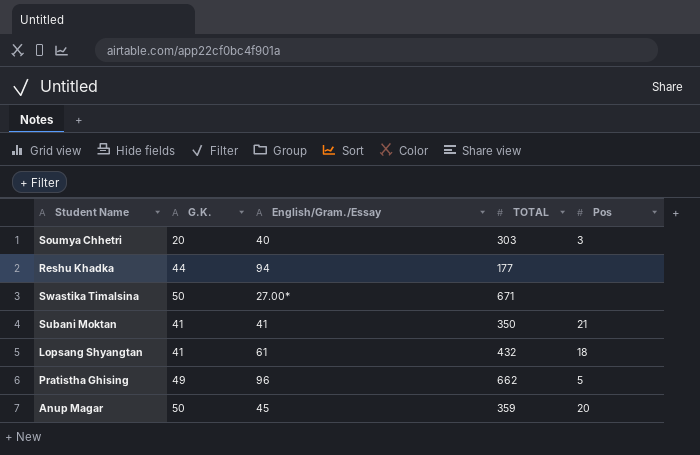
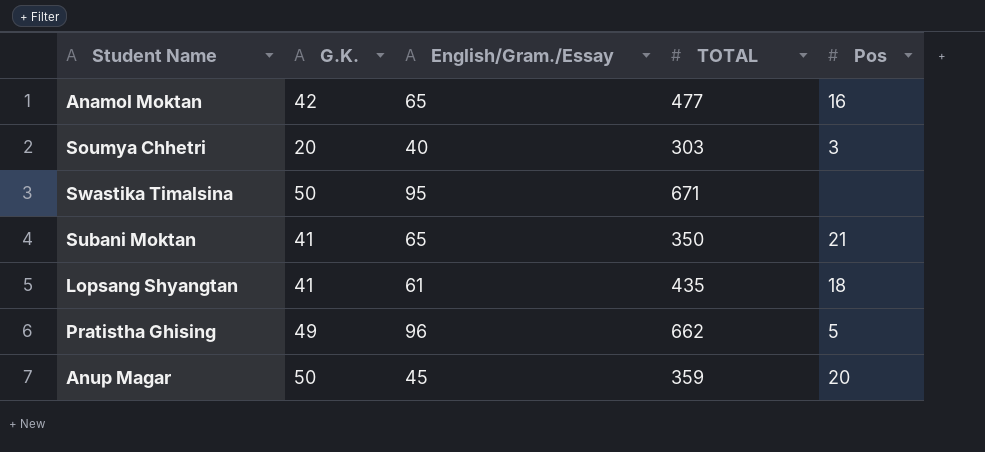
row Reshu Khadka: 44 | 94 | 177 | none -> none
row Anamol Moktan: none -> 42 | 65 | 477 | 16
Swastika Timalsina | English/Gram./Essay: 27.00* -> 95
Subani Moktan | English/Gram./Essay: 41 -> 65
Lopsang Shyangtan | TOTAL: 432 -> 435

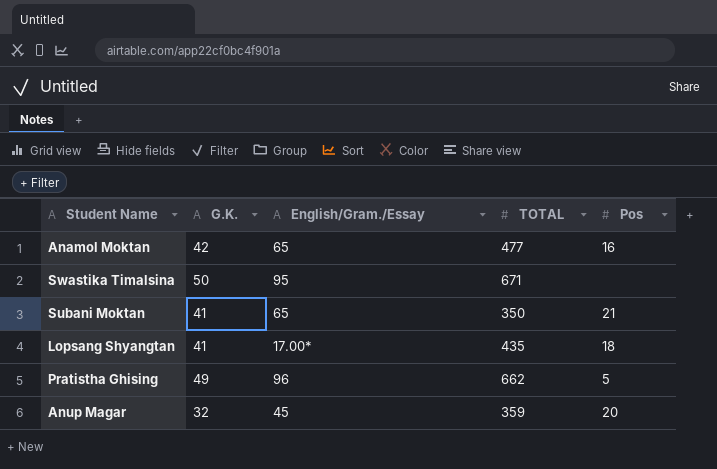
row Soumya Chhetri: 20 | 40 | 303 | 3 -> none
Lopsang Shyangtan | English/Gram./Essay: 61 -> 17.00*
Anup Magar | G.K.: 50 -> 32

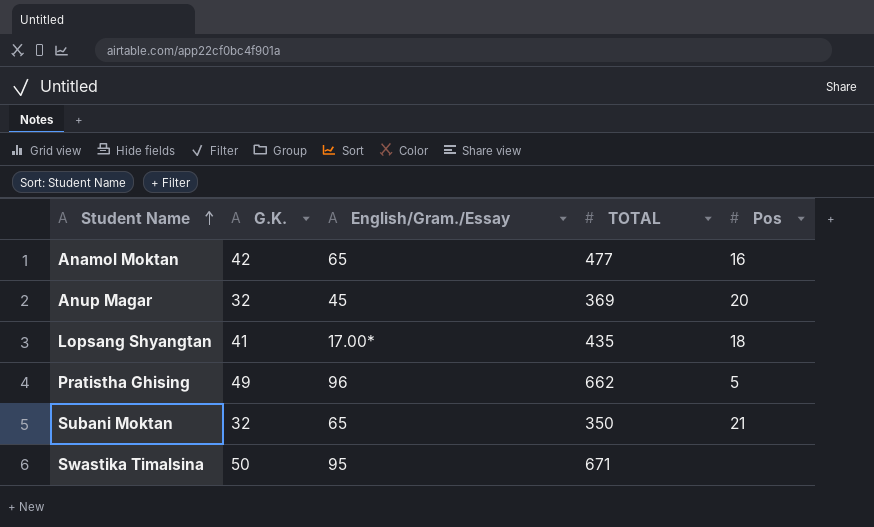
row order: none -> Student Name ascending
Anup Magar | TOTAL: 359 -> 369
Subani Moktan | G.K.: 41 -> 32

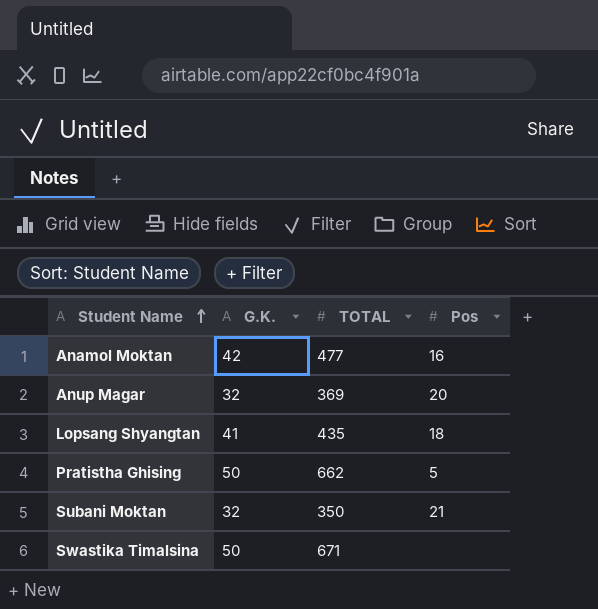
column English/Gram./Essay | position: 3 -> none
Pratistha Ghising | G.K.: 49 -> 50

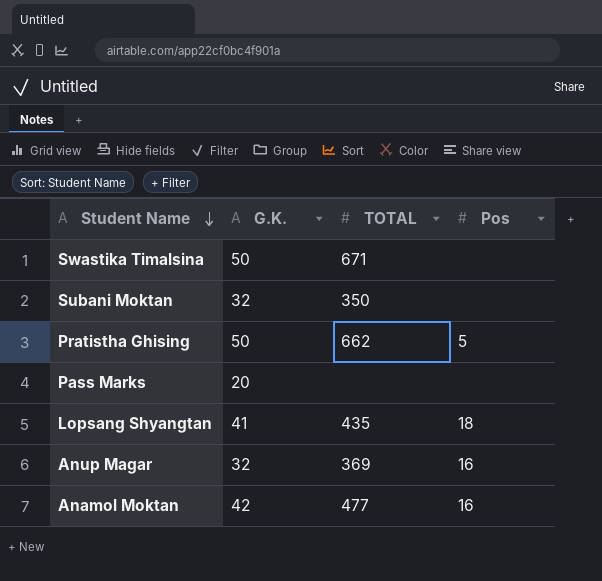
row order: Student Name ascending -> Student Name descending
Subani Moktan | Pos: 21 -> none
row Pass Marks: none -> 20 | none | none
Anup Magar | Pos: 20 -> 16

